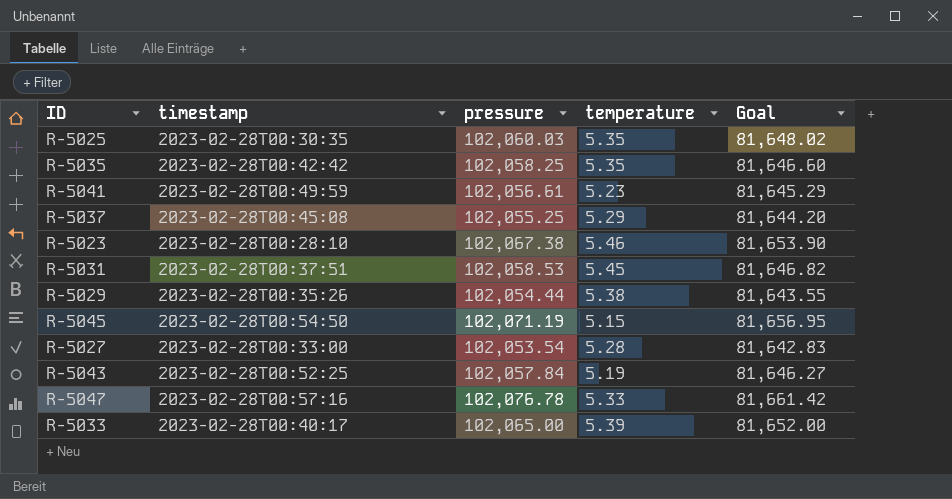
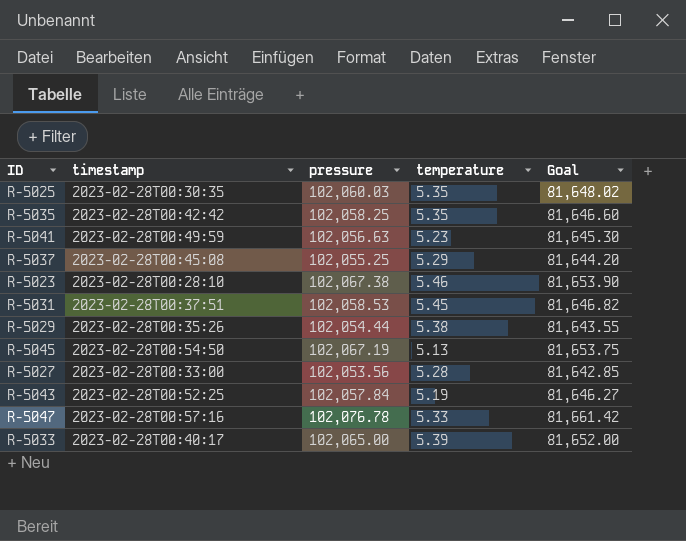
R-5041 | pressure: 102,056.61 -> 102,056.63
R-5041 | Goal: 81,645.29 -> 81,645.30
R-5045 | pressure: 102,071.19 -> 102,067.19
R-5045 | temperature: 5.15 -> 5.13
R-5045 | Goal: 81,656.95 -> 81,653.75
R-5027 | pressure: 102,053.54 -> 102,053.56
R-5027 | Goal: 81,642.83 -> 81,642.85

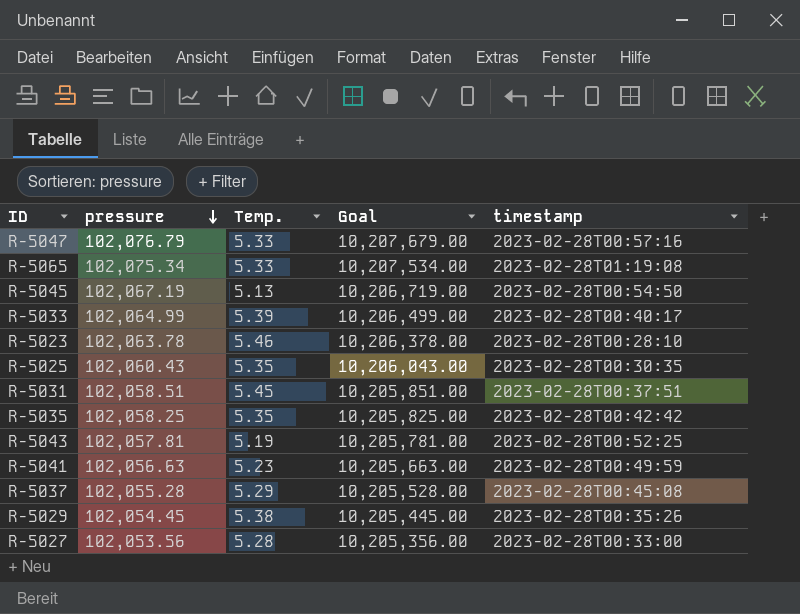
row order: none -> pressure descending
column name: temperature -> Temp.
column Goal | formula: [pressure] * 0.8 -> [pressure] * 100
column timestamp | position: 2 -> 5
R-5047 | pressure: 102,076.78 -> 102,076.79
row R-5065: none -> 102,075.34 | 5.33 | 10,207,534.00 | 2023-02-28T01:19:08
R-5033 | pressure: 102,065.00 -> 102,064.99
R-5023 | pressure: 102,067.38 -> 102,063.78
R-5025 | pressure: 102,060.03 -> 102,060.43
R-5031 | pressure: 102,058.53 -> 102,058.51
R-5043 | pressure: 102,057.84 -> 102,057.81
R-5037 | pressure: 102,055.25 -> 102,055.28
R-5029 | pressure: 102,054.44 -> 102,054.45

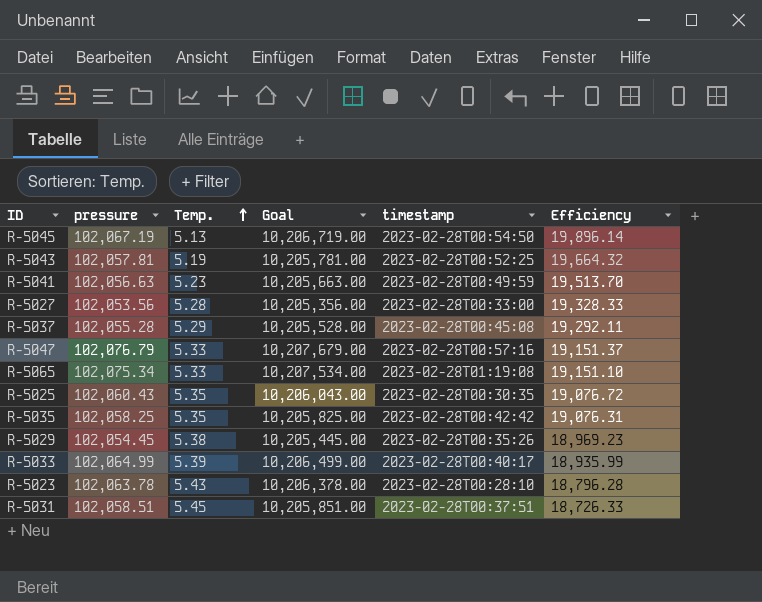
row order: pressure descending -> Temp. ascending
column Efficiency | formula: none -> [pressure] / [Temp.]
R-5023 | Temp.: 5.46 -> 5.43

